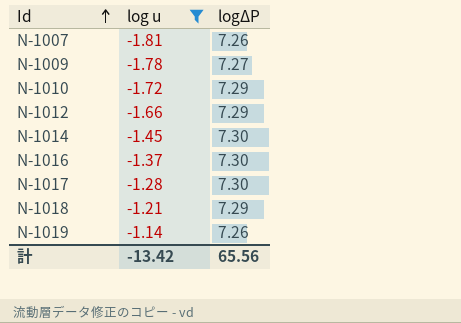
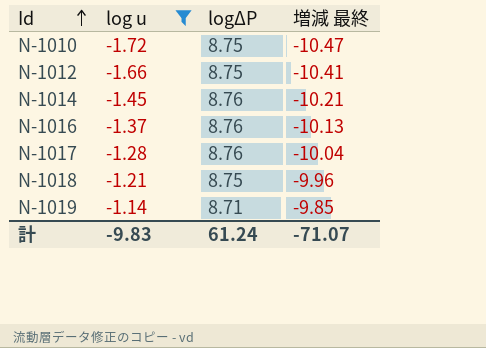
column 増減 最終 | formula: none -> [log u] - [logΔP]
row N-1007: -1.81 | 7.26 -> none
row N-1009: -1.78 | 7.27 -> none
N-1010 | logΔP: 7.29 -> 8.75
N-1012 | logΔP: 7.29 -> 8.75
N-1014 | logΔP: 7.30 -> 8.76
N-1016 | logΔP: 7.30 -> 8.76
N-1017 | logΔP: 7.30 -> 8.76
N-1018 | logΔP: 7.29 -> 8.75
N-1019 | logΔP: 7.26 -> 8.71
計 | log u: -13.42 -> -9.83
計 | logΔP: 65.56 -> 61.24

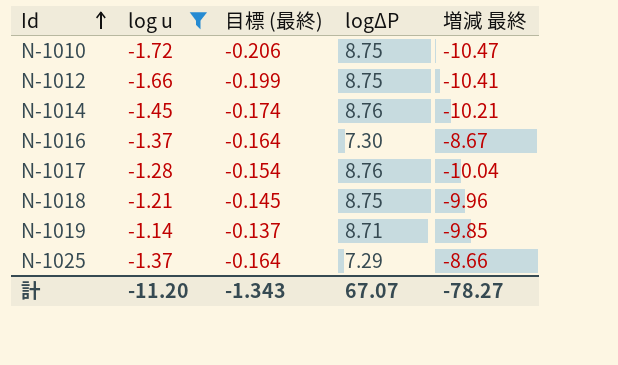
column 目標 (最終) | formula: none -> [log u] * 0.12
N-1016 | logΔP: 8.76 -> 7.30
N-1016 | 増減 最終: -10.13 -> -8.67
row N-1025: none -> -1.37 | -0.164 | 7.29 | -8.66
計 | log u: -9.83 -> -11.20
計 | logΔP: 61.24 -> 67.07
計 | 増減 最終: -71.07 -> -78.27

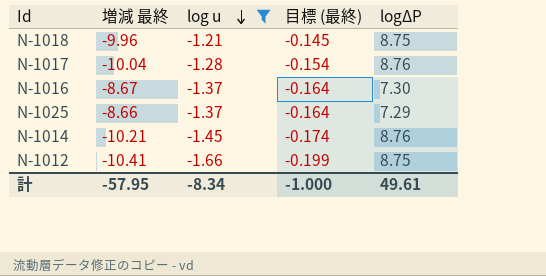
row order: Id ascending -> log u descending
column 増減 最終 | position: 5 -> 2
row N-1010: -1.72 | -0.206 | 8.75 | -10.47 -> none
row N-1019: -1.14 | -0.137 | 8.71 | -9.85 -> none
計 | 増減 最終: -78.27 -> -57.95
計 | log u: -11.20 -> -8.34
計 | 目標 (最終): -1.343 -> -1.000
計 | logΔP: 67.07 -> 49.61

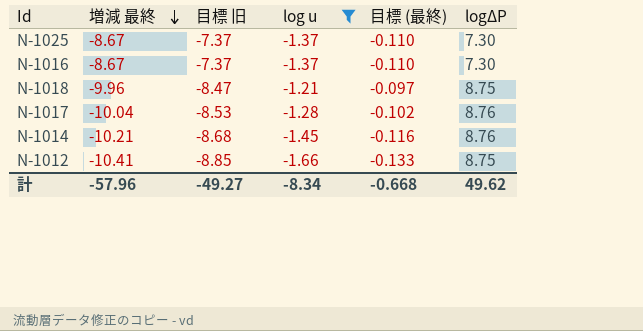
row order: log u descending -> 増減 最終 descending
column 目標 旧 | formula: none -> [増減 最終] * 0.85
column 目標 (最終) | formula: [log u] * 0.12 -> [log u] * 0.08
N-1025 | 増減 最終: -8.66 -> -8.67
N-1025 | logΔP: 7.29 -> 7.30
計 | 増減 最終: -57.95 -> -57.96
計 | 目標 (最終): -1.000 -> -0.668
計 | logΔP: 49.61 -> 49.62

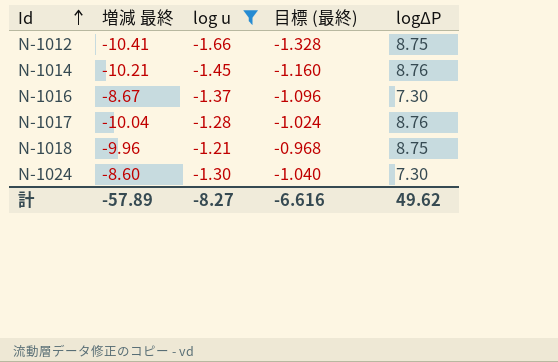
row order: 増減 最終 descending -> Id ascending
column 目標 旧 | formula: [増減 最終] * 0.85 -> none
column 目標 (最終) | formula: [log u] * 0.08 -> [log u] * 0.8
row N-1025: -8.67 | -7.37 | -1.37 | -0.110 | 7.30 -> none
row N-1024: none -> -8.60 | -1.30 | -1.040 | 7.30
計 | 増減 最終: -57.96 -> -57.89
計 | log u: -8.34 -> -8.27
計 | 目標 (最終): -0.668 -> -6.616

